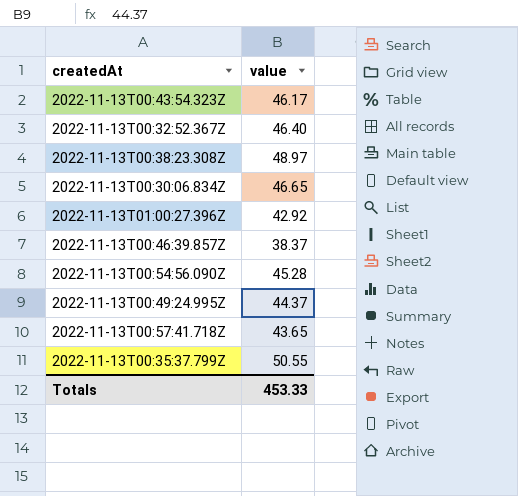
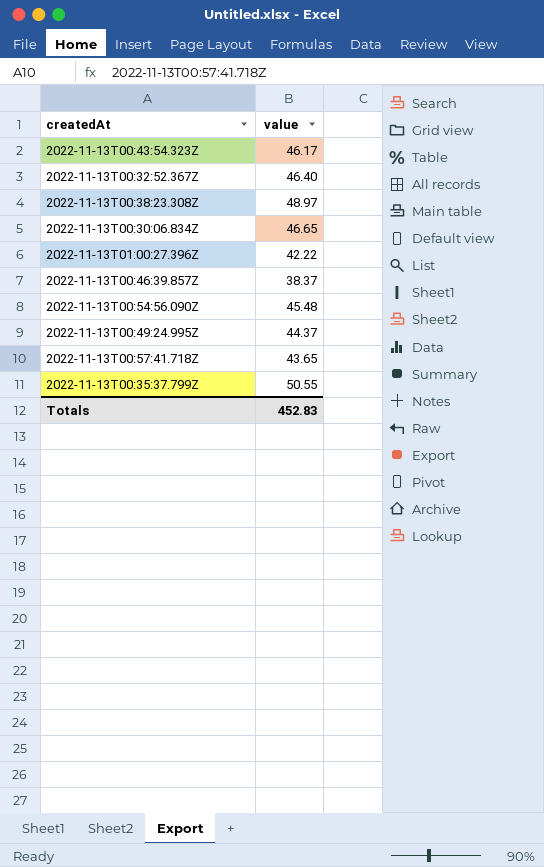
2022-11-13T01:00:27.396Z | value: 42.92 -> 42.22
2022-11-13T00:54:56.090Z | value: 45.28 -> 45.48
Totals | value: 453.33 -> 452.83

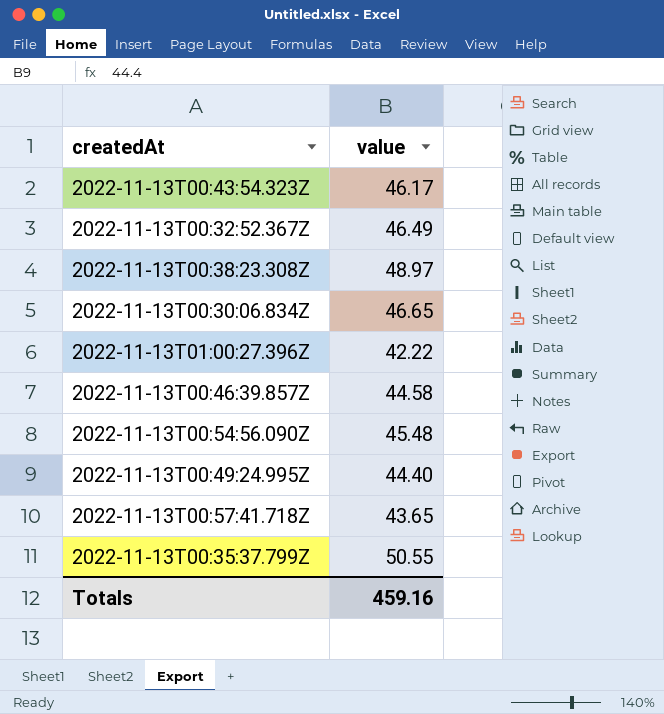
2022-11-13T00:32:52.367Z | value: 46.40 -> 46.49
2022-11-13T00:46:39.857Z | value: 38.37 -> 44.58
2022-11-13T00:49:24.995Z | value: 44.37 -> 44.40
Totals | value: 452.83 -> 459.16

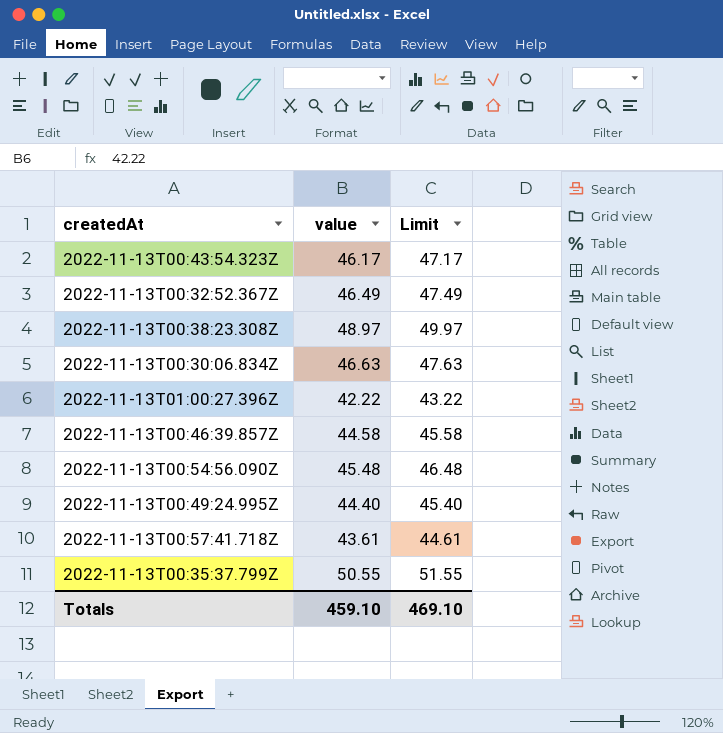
column Limit | formula: none -> [value] + 1
2022-11-13T00:30:06.834Z | value: 46.65 -> 46.63
2022-11-13T00:57:41.718Z | value: 43.65 -> 43.61
Totals | value: 459.16 -> 459.10

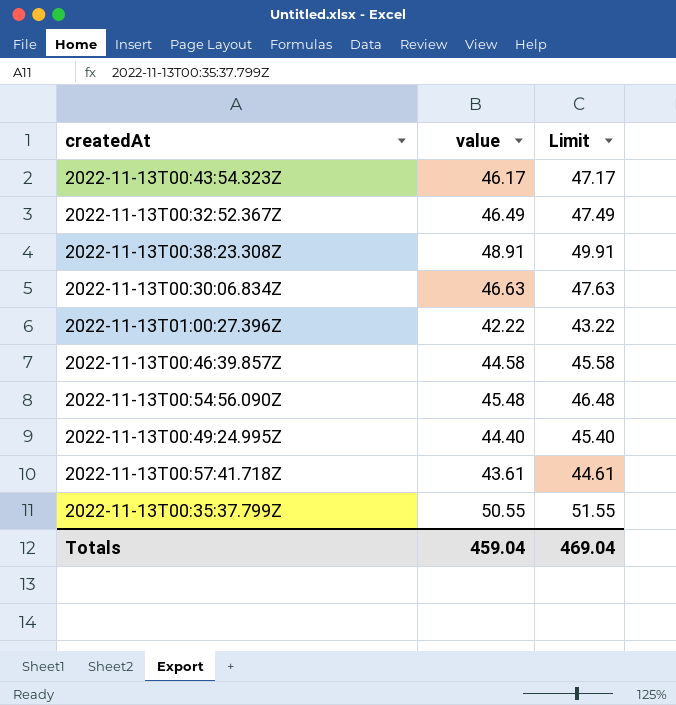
2022-11-13T00:38:23.308Z | value: 48.97 -> 48.91
2022-11-13T00:38:23.308Z | Limit: 49.97 -> 49.91
Totals | value: 459.10 -> 459.04
Totals | Limit: 469.10 -> 469.04

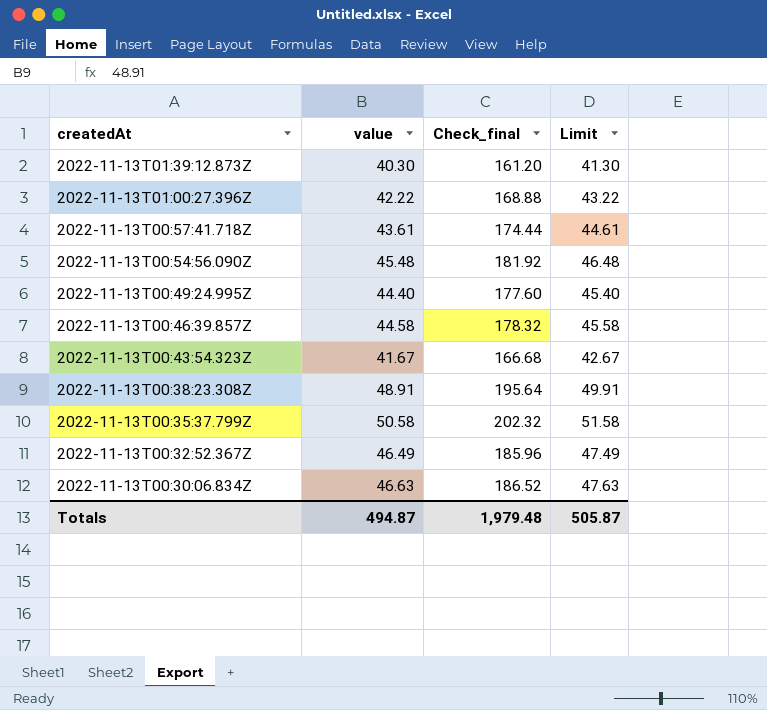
row order: none -> createdAt descending
column Check_final | formula: none -> [value] * 4
row 2022-11-13T01:39:12.873Z: none -> 40.30 | 161.20 | 41.30
2022-11-13T00:43:54.323Z | value: 46.17 -> 41.67
2022-11-13T00:43:54.323Z | Limit: 47.17 -> 42.67
2022-11-13T00:35:37.799Z | value: 50.55 -> 50.58
2022-11-13T00:35:37.799Z | Limit: 51.55 -> 51.58
Totals | value: 459.04 -> 494.87
Totals | Limit: 469.04 -> 505.87

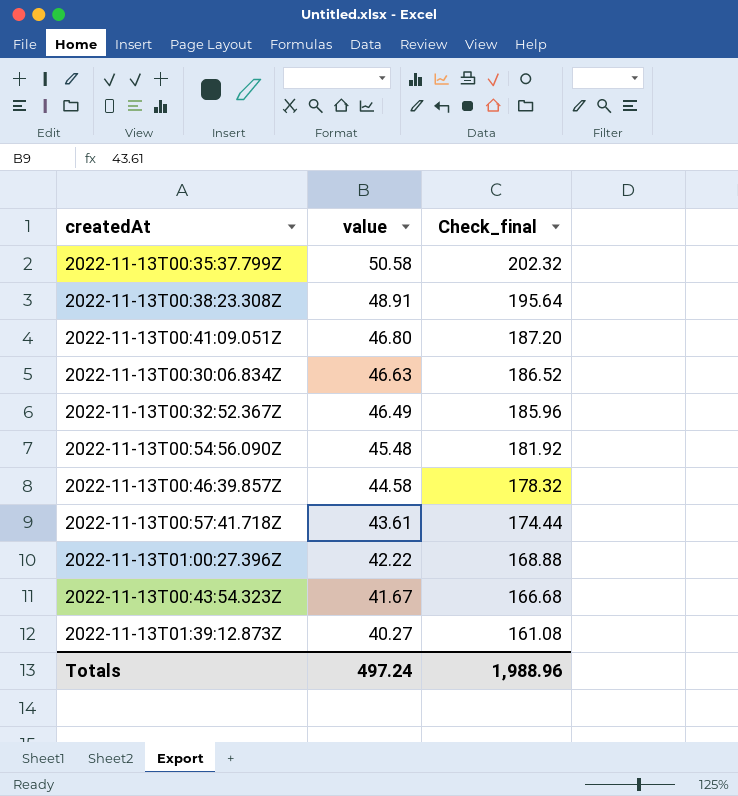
row order: createdAt descending -> value descending
column Limit | formula: [value] + 1 -> none
row 2022-11-13T00:49:24.995Z: 44.40 | 177.60 | 45.40 -> none
row 2022-11-13T00:41:09.051Z: none -> 46.80 | 187.20
2022-11-13T01:39:12.873Z | value: 40.30 -> 40.27
2022-11-13T01:39:12.873Z | Check_final: 161.20 -> 161.08
Totals | value: 494.87 -> 497.24
Totals | Check_final: 1,979.48 -> 1,988.96

